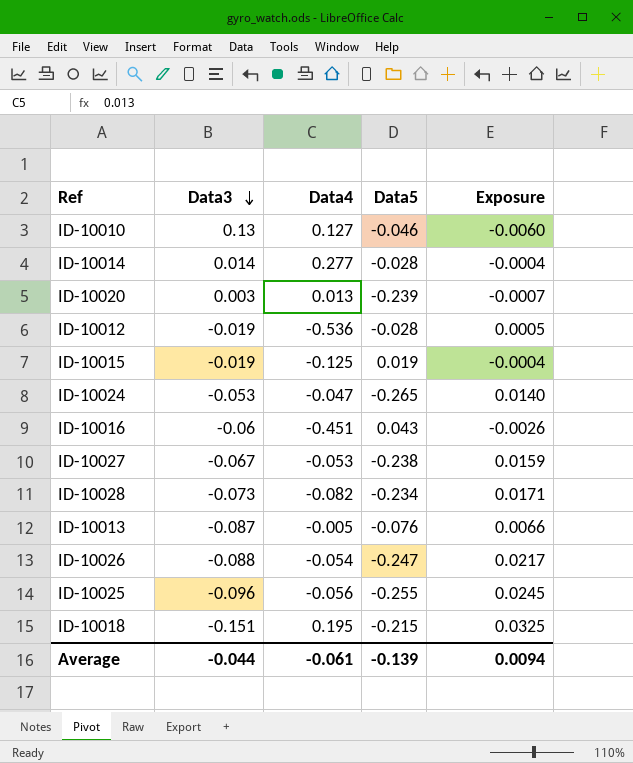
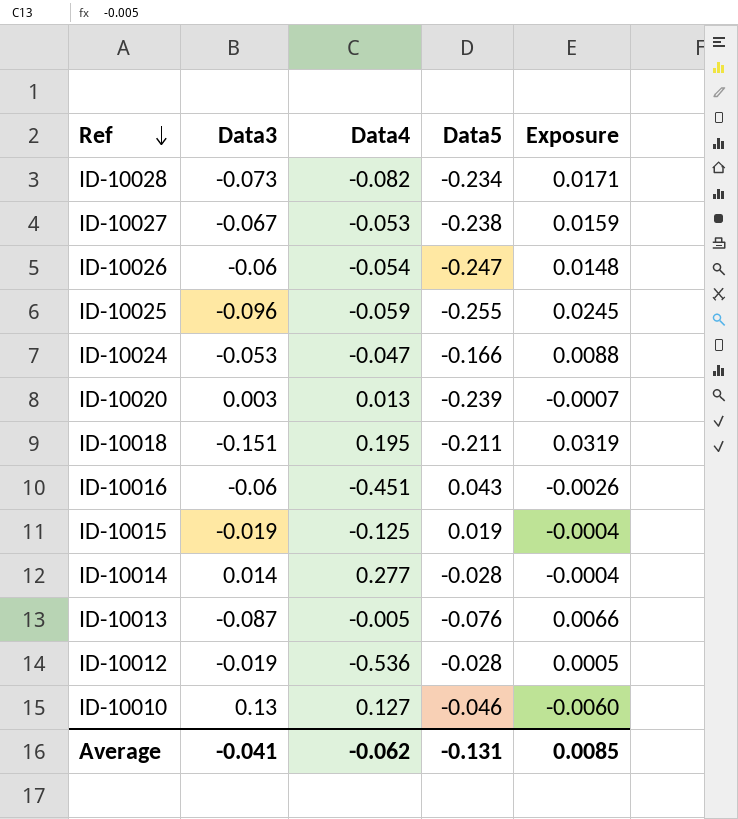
row order: Data3 descending -> Ref descending
ID-10026 | Data3: -0.088 -> -0.06
ID-10026 | Exposure: 0.0217 -> 0.0148
ID-10025 | Data4: -0.056 -> -0.059
ID-10024 | Data5: -0.265 -> -0.166
ID-10024 | Exposure: 0.0140 -> 0.0088
ID-10018 | Data5: -0.215 -> -0.211
ID-10018 | Exposure: 0.0325 -> 0.0319
Average | Data3: -0.044 -> -0.041
Average | Data4: -0.061 -> -0.062
Average | Data5: -0.139 -> -0.131
Average | Exposure: 0.0094 -> 0.0085

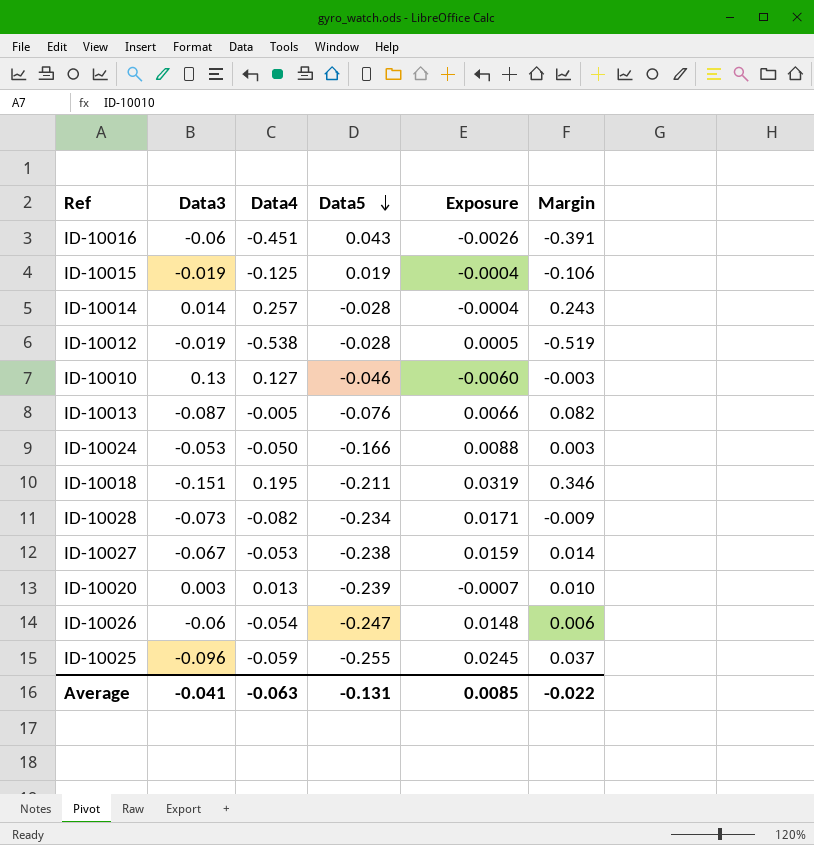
row order: Ref descending -> Data5 descending
column Margin | formula: none -> [Data4] - [Data3]
ID-10014 | Data4: 0.277 -> 0.257
ID-10012 | Data4: -0.536 -> -0.538
ID-10024 | Data4: -0.047 -> -0.050
Average | Data4: -0.062 -> -0.063

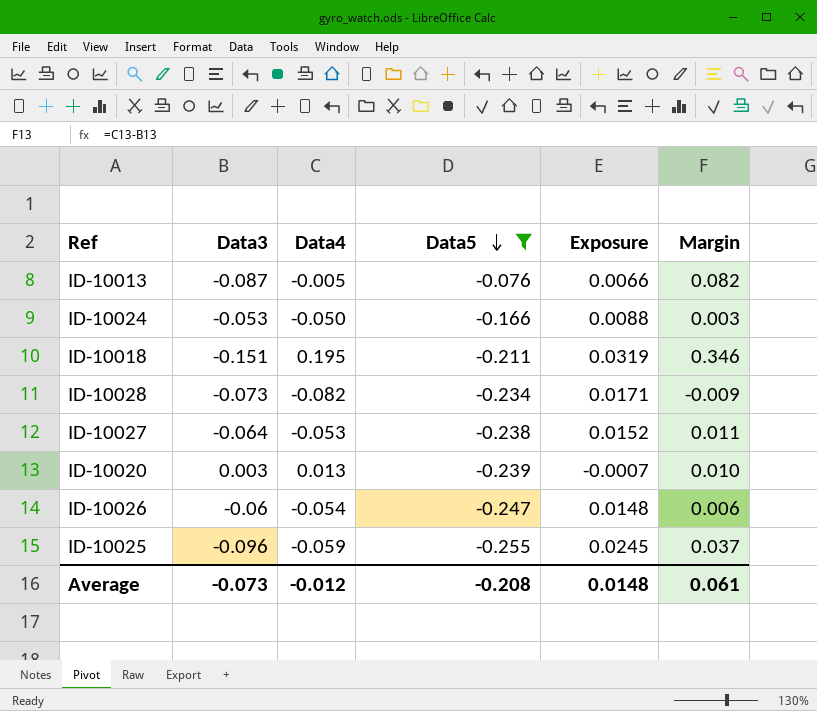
filter: none -> Data5 <= -0.076
ID-10027 | Data3: -0.067 -> -0.064
ID-10027 | Exposure: 0.0159 -> 0.0152
ID-10027 | Margin: 0.014 -> 0.011
Average | Data3: -0.041 -> -0.073
Average | Data4: -0.063 -> -0.012
Average | Data5: -0.131 -> -0.208
Average | Exposure: 0.0085 -> 0.0148
Average | Margin: -0.022 -> 0.061

